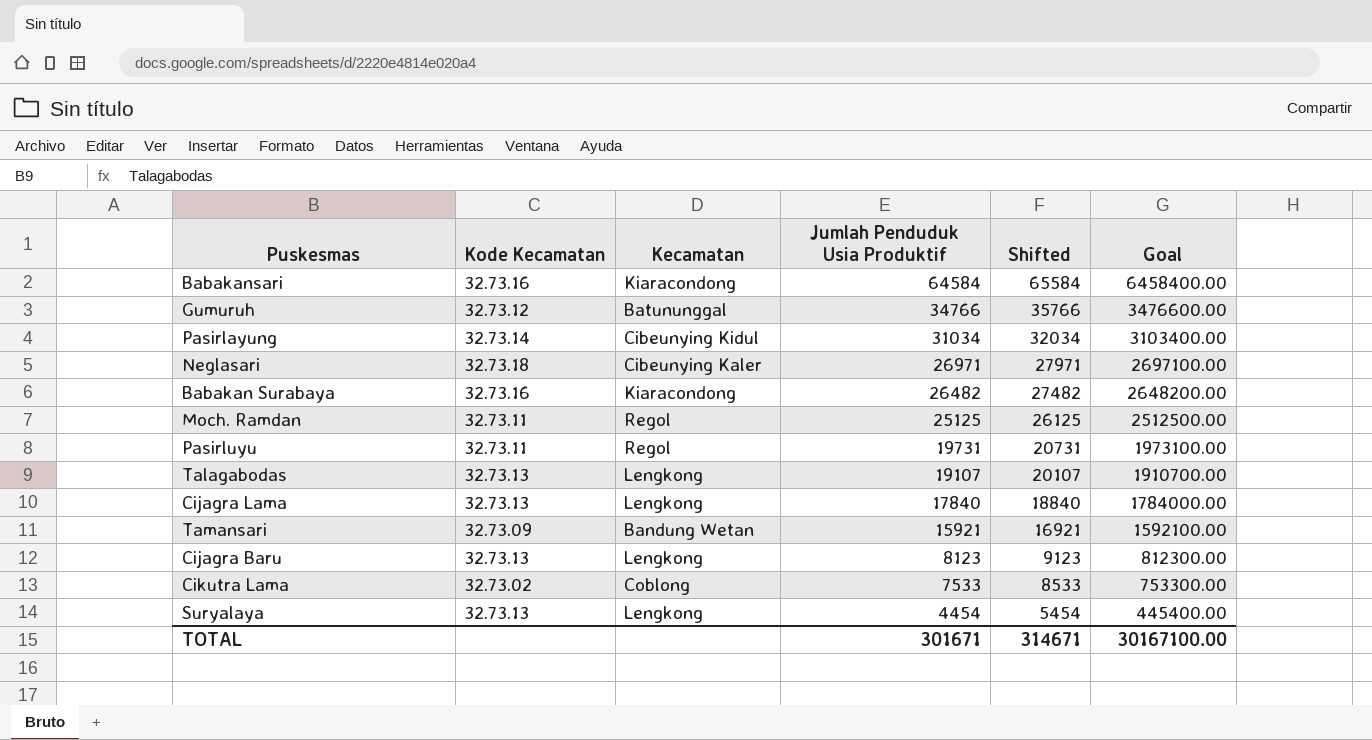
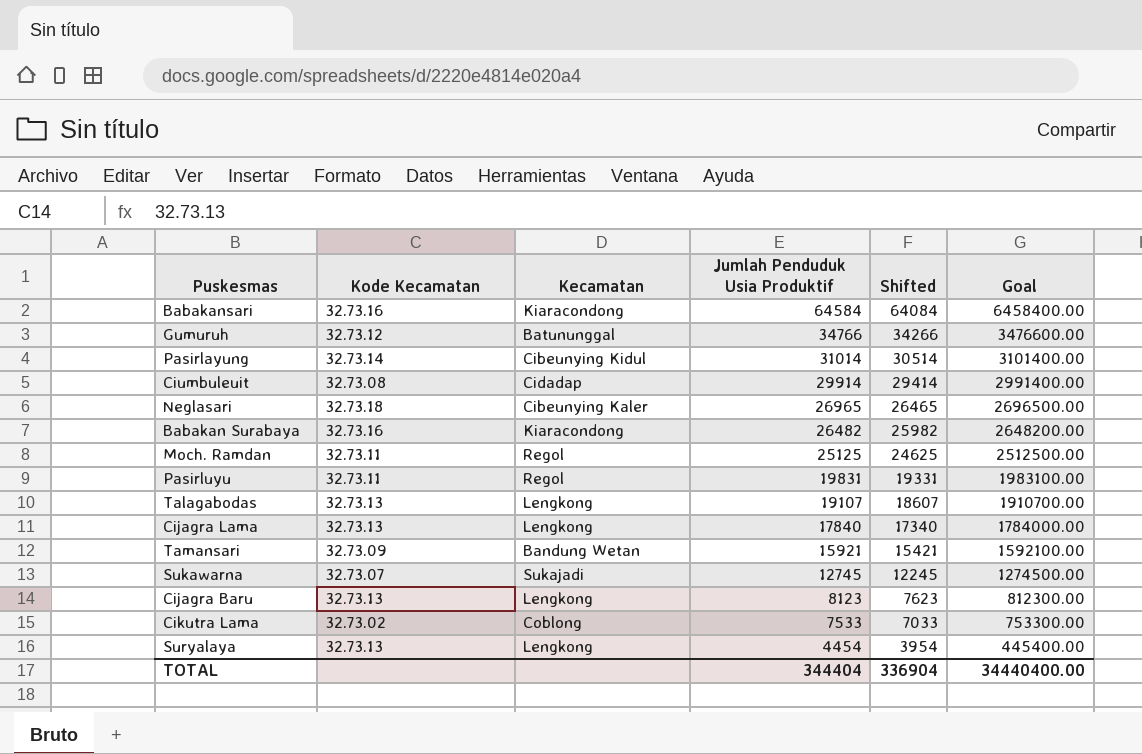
column Shifted | formula: [Jumlah Penduduk Usia Produktif] + 1000 -> [Jumlah Penduduk Usia Produktif] - 500
Pasirlayung | Jumlah Penduduk Usia Produktif: 31034 -> 31014
Pasirlayung | Goal: 3103400.00 -> 3101400.00
row Ciumbuleuit: none -> 32.73.08 | Cidadap | 29914 | 29414 | 2991400.00
Neglasari | Jumlah Penduduk Usia Produktif: 26971 -> 26965
Neglasari | Goal: 2697100.00 -> 2696500.00
Pasirluyu | Jumlah Penduduk Usia Produktif: 19731 -> 19831
Pasirluyu | Goal: 1973100.00 -> 1983100.00
row Sukawarna: none -> 32.73.07 | Sukajadi | 12745 | 12245 | 1274500.00
TOTAL | Jumlah Penduduk Usia Produktif: 301671 -> 344404
TOTAL | Shifted: 314671 -> 336904
TOTAL | Goal: 30167100.00 -> 34440400.00

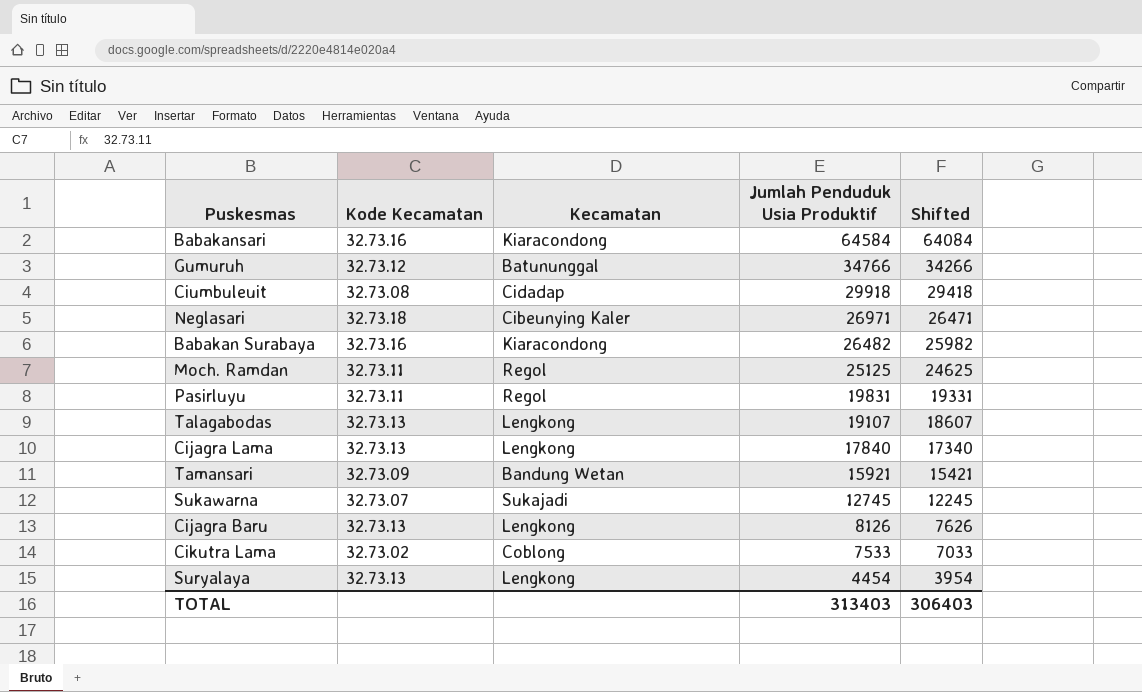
column Goal | formula: [Jumlah Penduduk Usia Produktif] * 100 -> none
row Pasirlayung: 32.73.14 | Cibeunying Kidul | 31014 | 30514 | 3101400.00 -> none
Ciumbuleuit | Jumlah Penduduk Usia Produktif: 29914 -> 29918
Ciumbuleuit | Shifted: 29414 -> 29418
Neglasari | Jumlah Penduduk Usia Produktif: 26965 -> 26971
Neglasari | Shifted: 26465 -> 26471
Cijagra Baru | Jumlah Penduduk Usia Produktif: 8123 -> 8126
Cijagra Baru | Shifted: 7623 -> 7626
TOTAL | Jumlah Penduduk Usia Produktif: 344404 -> 313403
TOTAL | Shifted: 336904 -> 306403

